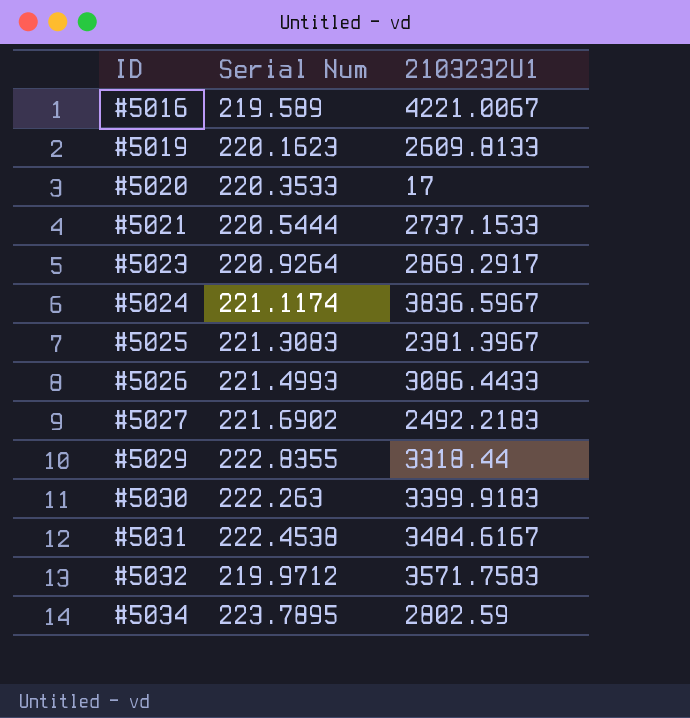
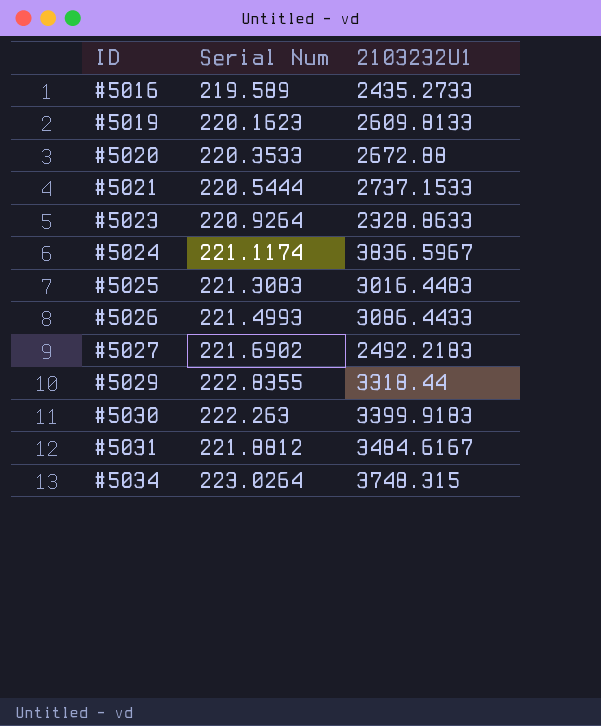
row #5032: 219.9712 | 3571.7583 -> none
#5016 | 2103232U1: 4221.0067 -> 2435.2733
#5020 | 2103232U1: 17 -> 2672.88
#5023 | 2103232U1: 2869.2917 -> 2328.8633
#5025 | 2103232U1: 2381.3967 -> 3016.4483
#5031 | Serial Num: 222.4538 -> 221.8812
#5034 | Serial Num: 223.7895 -> 223.0264
#5034 | 2103232U1: 2802.59 -> 3748.315

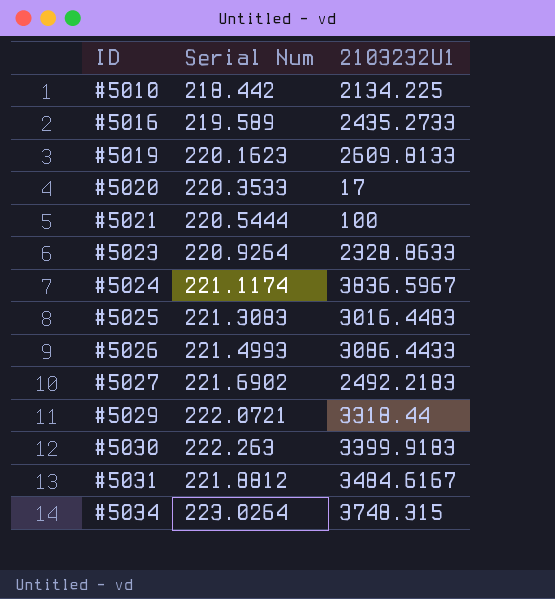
row #5010: none -> 218.442 | 2134.225
#5020 | 2103232U1: 2672.88 -> 17
#5021 | 2103232U1: 2737.1533 -> 100
#5029 | Serial Num: 222.8355 -> 222.0721

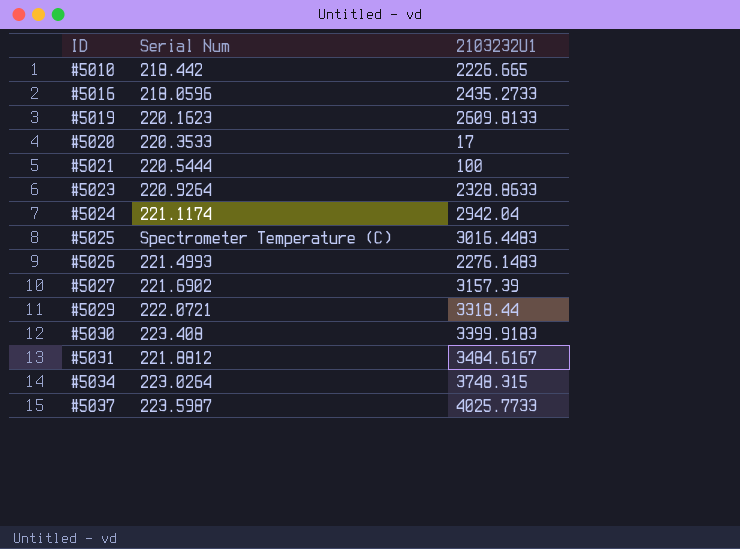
#5010 | 2103232U1: 2134.225 -> 2226.665
#5016 | Serial Num: 219.589 -> 218.0596
#5024 | 2103232U1: 3836.5967 -> 2942.04
#5025 | Serial Num: 221.3083 -> Spectrometer Temperature (C)
#5026 | 2103232U1: 3086.4433 -> 2276.1483
#5027 | 2103232U1: 2492.2183 -> 3157.39
#5030 | Serial Num: 222.263 -> 223.408
row #5037: none -> 223.5987 | 4025.7733

